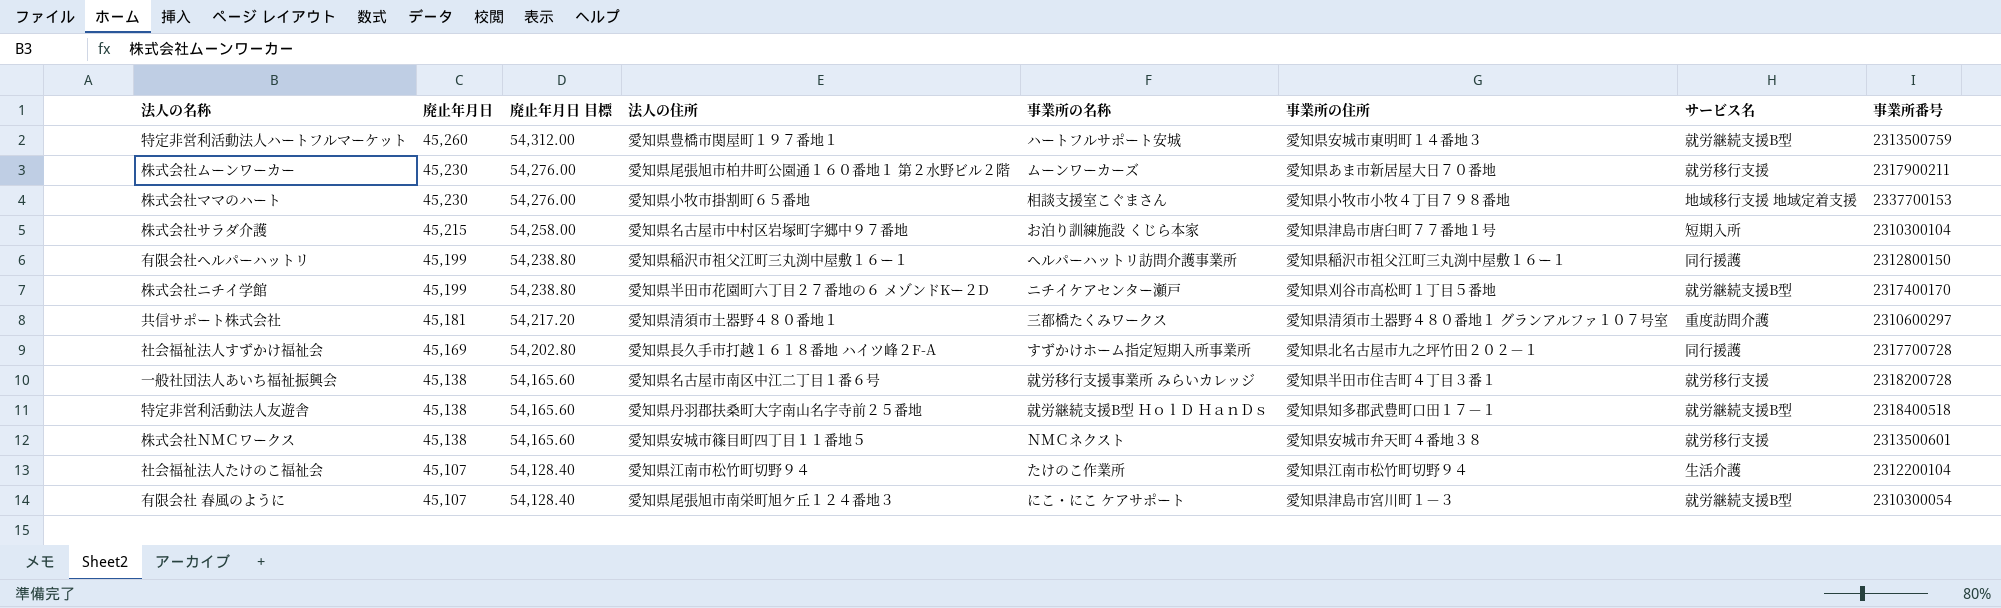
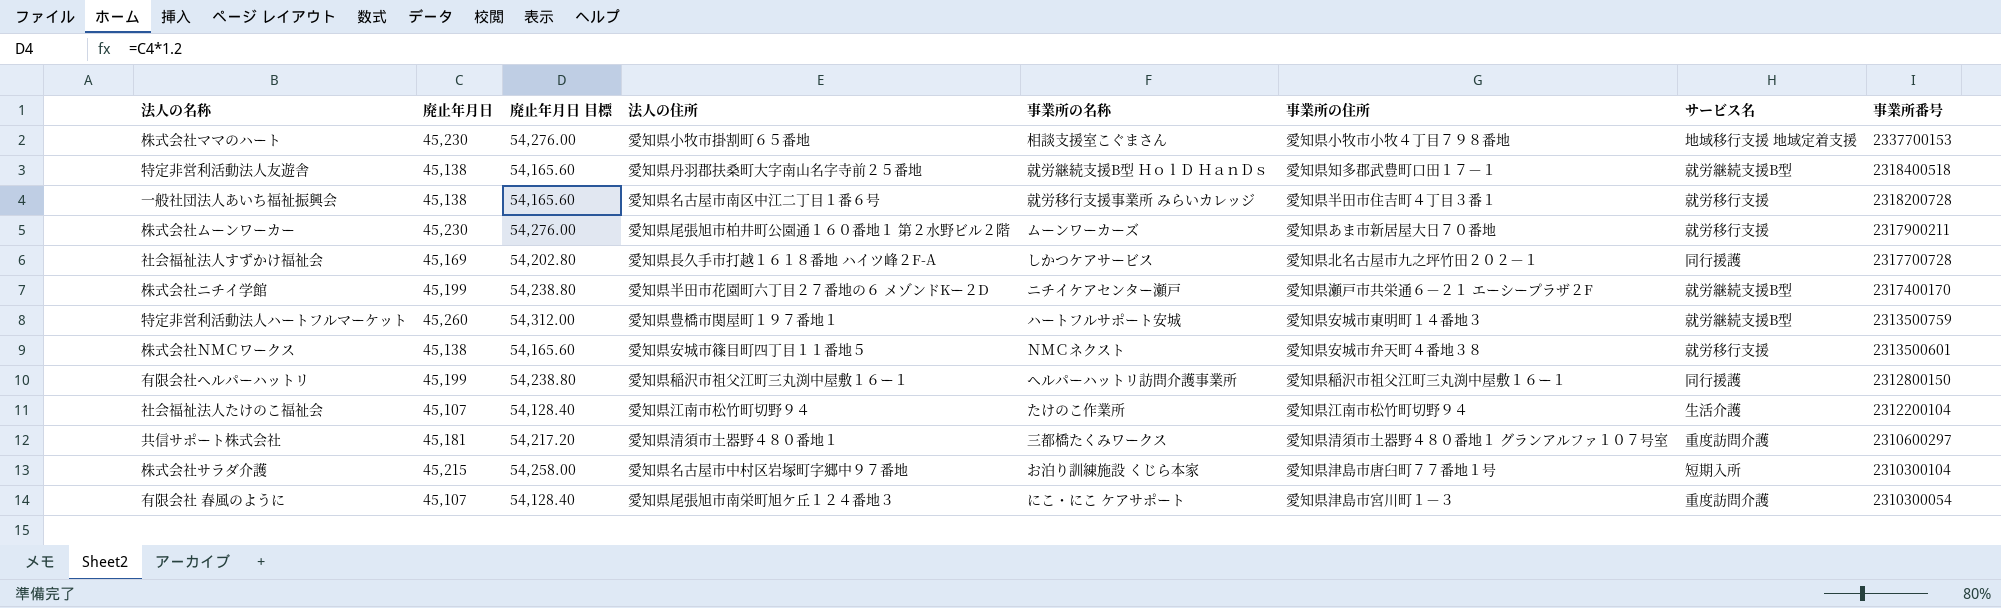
row order: 廃止年月日 descending -> 事業所番号 descending
社会福祉法人すずかけ福祉会 | 事業所の名称: すずかけホーム指定短期入所事業所 -> しかつケアサービス
株式会社ニチイ学館 | 事業所の住所: 愛知県刈谷市高松町１丁目５番地 -> 愛知県瀬戸市共栄通６－２１ エーシープラザ２F
有限会社 春風のように | サービス名: 就労継続支援B型 -> 重度訪問介護

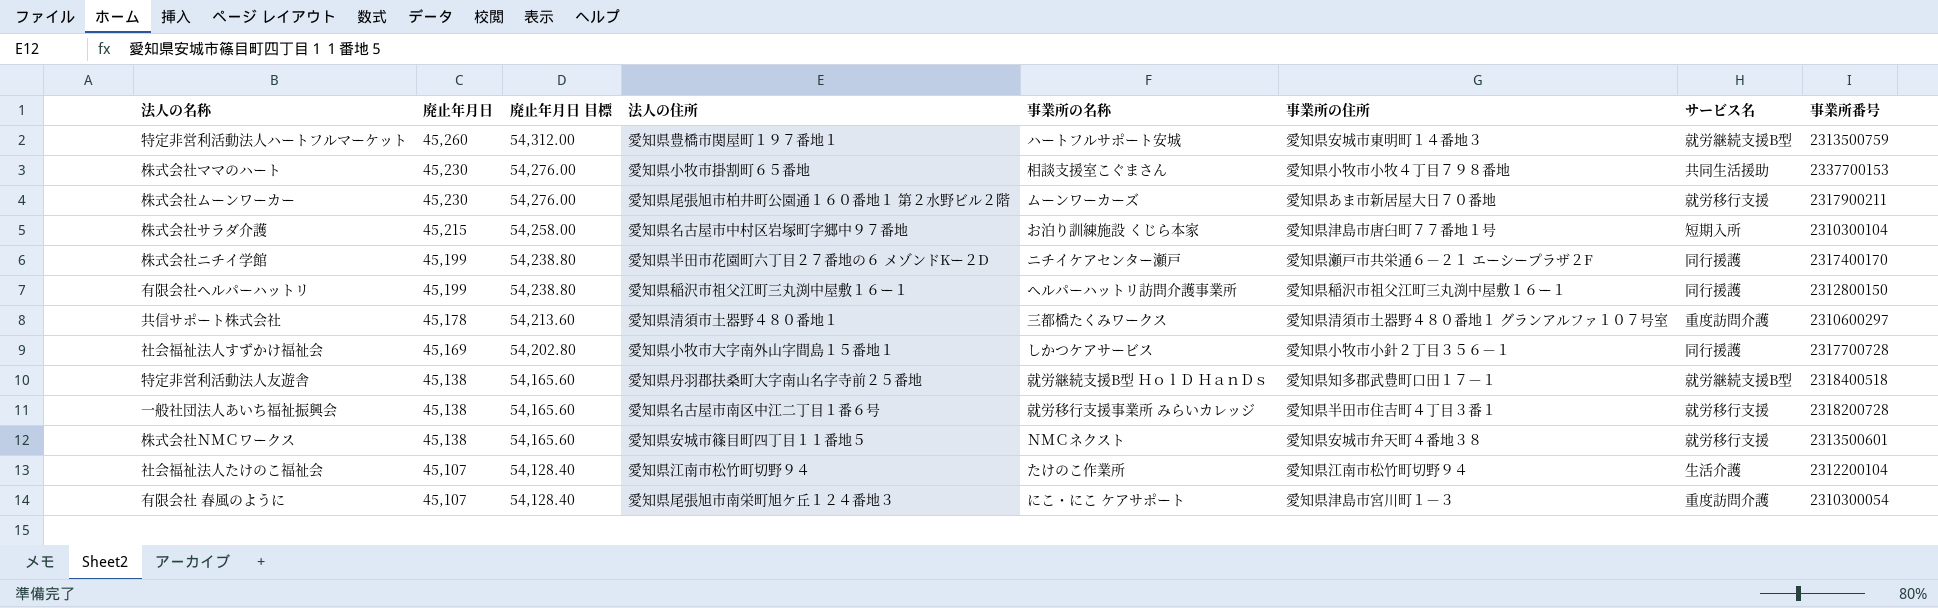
row order: 事業所番号 descending -> 廃止年月日 descending
株式会社ママのハート | サービス名: 地域移行支援 地域定着支援 -> 共同生活援助
株式会社ニチイ学館 | サービス名: 就労継続支援B型 -> 同行援護
共信サポート株式会社 | 廃止年月日: 45,181 -> 45,178
共信サポート株式会社 | 廃止年月日 目標: 54,217.20 -> 54,213.60
社会福祉法人すずかけ福祉会 | 法人の住所: 愛知県長久手市打越１６１８番地 ハイツ峰２F-A -> 愛知県小牧市大字南外山字間島１５番地１
社会福祉法人すずかけ福祉会 | 事業所の住所: 愛知県北名古屋市九之坪竹田２０２－１ -> 愛知県小牧市小針２丁目３５６－１

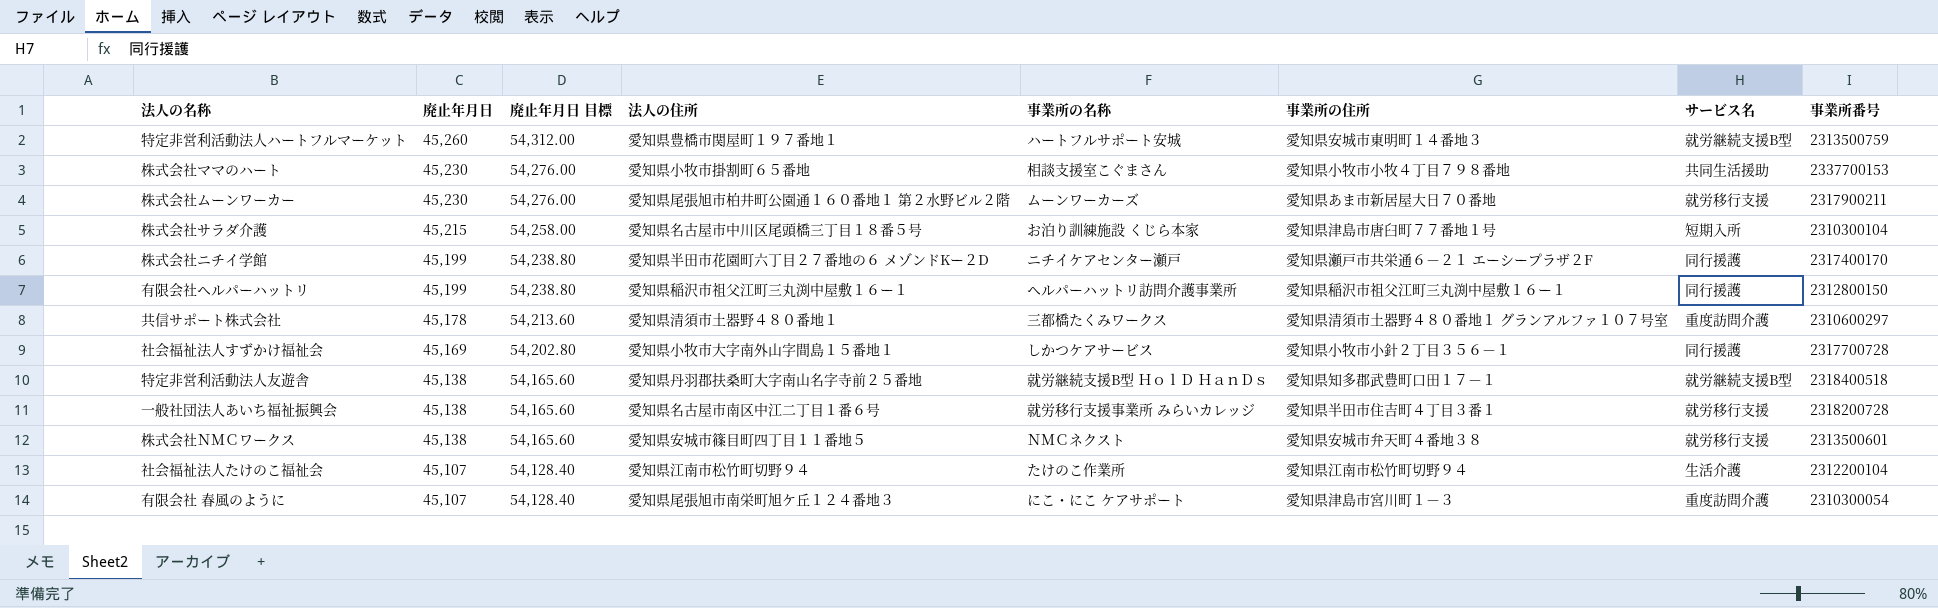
株式会社サラダ介護 | 法人の住所: 愛知県名古屋市中村区岩塚町字郷中９７番地 -> 愛知県名古屋市中川区尾頭橋三丁目１８番５号

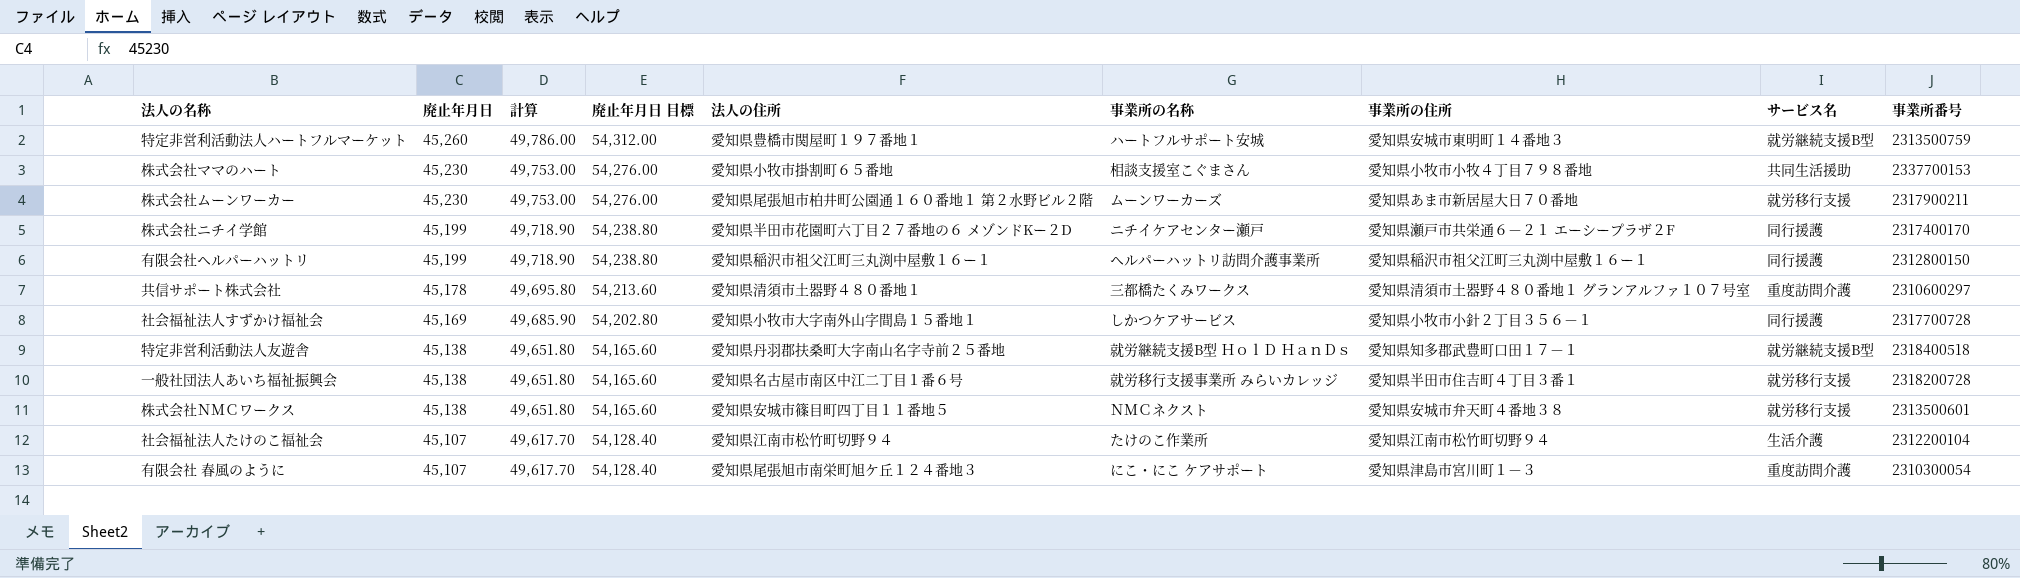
column 計算 | formula: none -> [廃止年月日] * 1.1
row 株式会社サラダ介護: 45,215 | 54,258.00 | 愛知県名古屋市中川区尾頭橋三丁目１８番５号 | お泊り訓練施設 くじら本家 | 愛知県津島市唐臼町７７番地１号 | 短期入所 | 2310300104 -> none

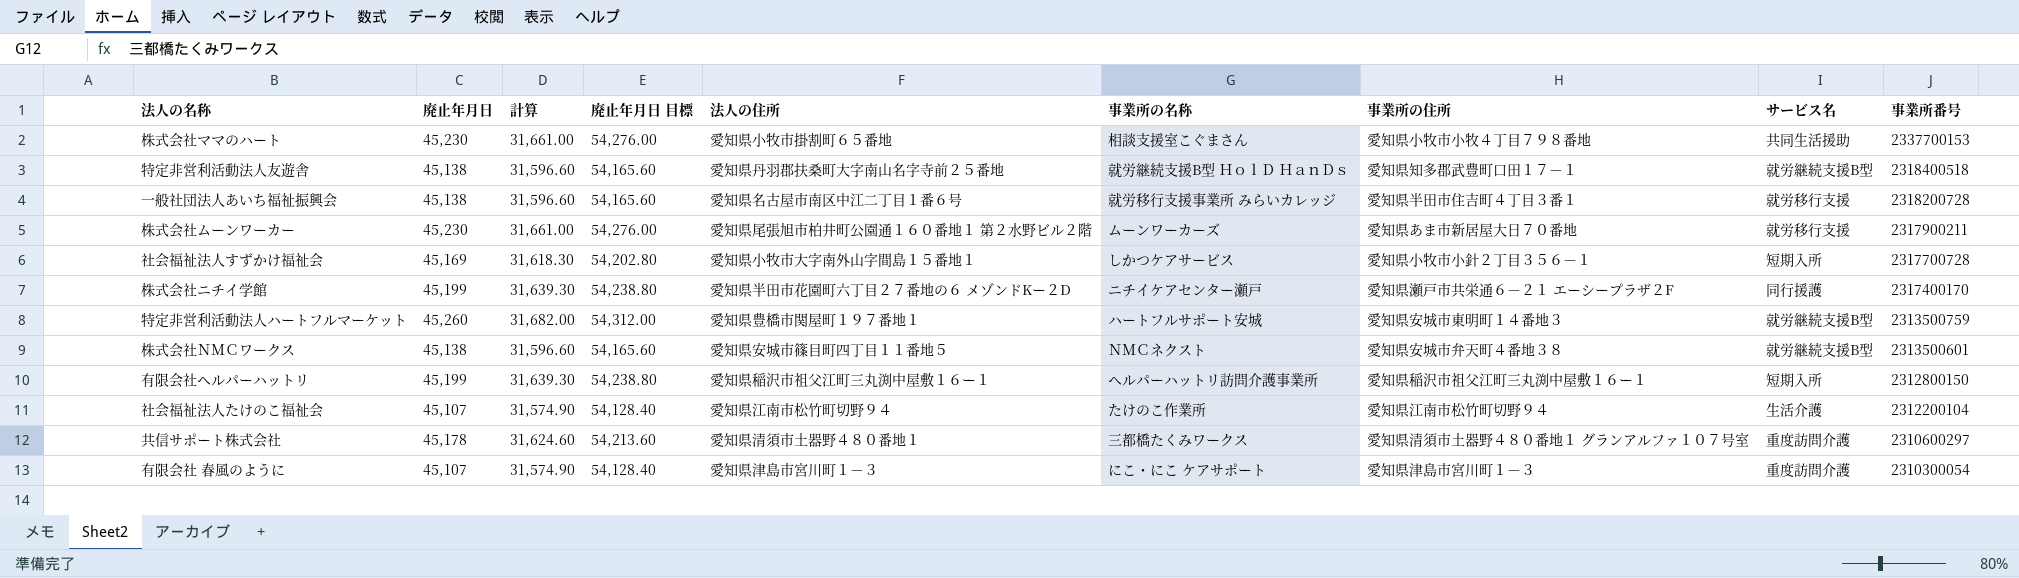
row order: 廃止年月日 descending -> 事業所番号 descending
column 計算 | formula: [廃止年月日] * 1.1 -> [廃止年月日] * 0.7
社会福祉法人すずかけ福祉会 | サービス名: 同行援護 -> 短期入所
株式会社ＮＭＣワークス | サービス名: 就労移行支援 -> 就労継続支援B型
有限会社ヘルパーハットリ | サービス名: 同行援護 -> 短期入所
有限会社 春風のように | 法人の住所: 愛知県尾張旭市南栄町旭ケ丘１２４番地３ -> 愛知県津島市宮川町１－３

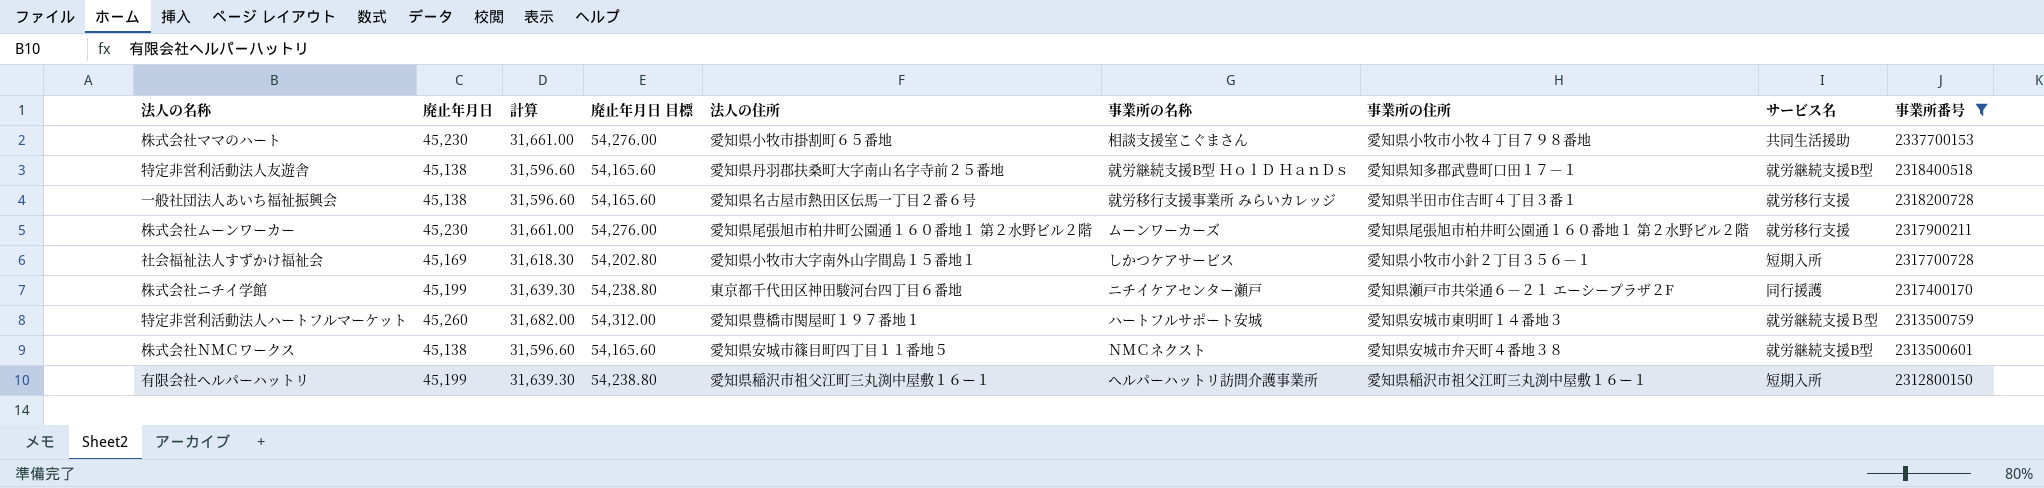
filter: none -> 事業所番号 >= 2312800150
一般社団法人あいち福祉振興会 | 法人の住所: 愛知県名古屋市南区中江二丁目１番６号 -> 愛知県名古屋市熱田区伝馬一丁目２番６号
株式会社ムーンワーカー | 事業所の住所: 愛知県あま市新居屋大日７０番地 -> 愛知県尾張旭市柏井町公園通１６０番地１ 第２水野ビル２階
株式会社ニチイ学館 | 法人の住所: 愛知県半田市花園町六丁目２７番地の６ メゾンドKー２D -> 東京都千代田区神田駿河台四丁目６番地
特定非営利活動法人ハートフルマーケット | サービス名: 就労継続支援B型 -> 就労継続支援Ｂ型

